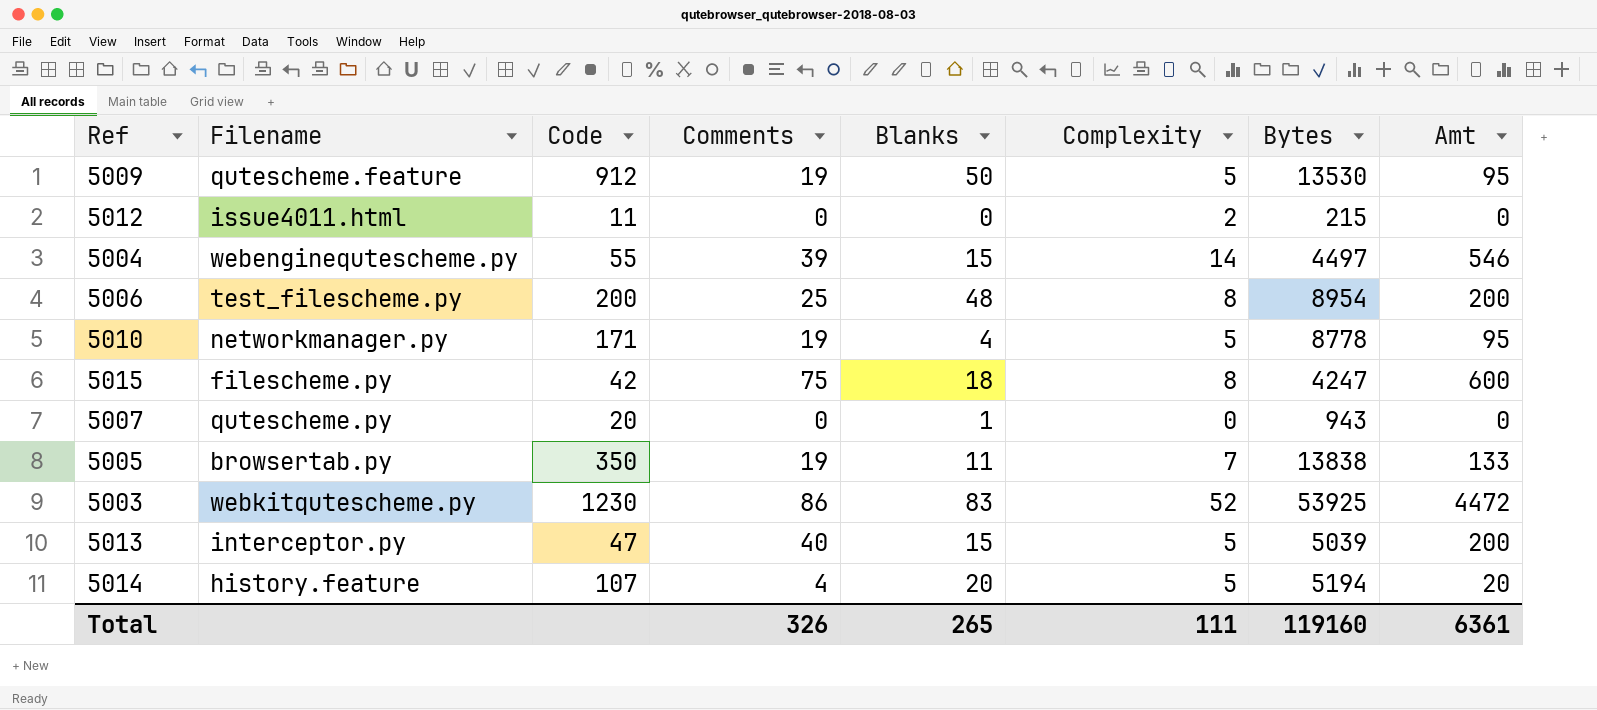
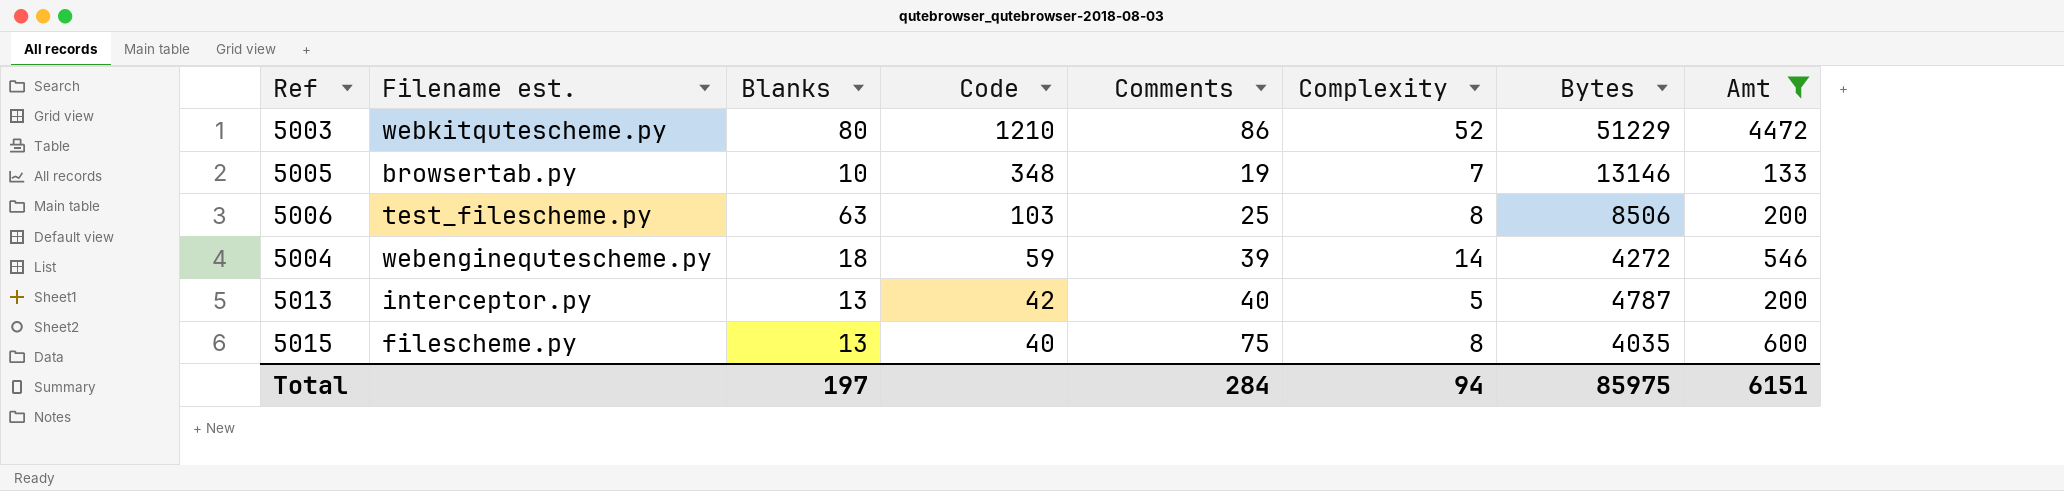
filter: none -> Amt >= 133
row order: none -> Code descending
column name: Filename -> Filename est.
column Blanks | position: 5 -> 3
5003 | Blanks: 83 -> 80
5003 | Code: 1230 -> 1210
5003 | Bytes: 53925 -> 51229
5005 | Blanks: 11 -> 10
5005 | Code: 350 -> 348
5005 | Bytes: 13838 -> 13146
5006 | Blanks: 48 -> 63
5006 | Code: 200 -> 103
5006 | Bytes: 8954 -> 8506
5004 | Blanks: 15 -> 18
5004 | Code: 55 -> 59
5004 | Bytes: 4497 -> 4272
5013 | Blanks: 15 -> 13
5013 | Code: 47 -> 42
5013 | Bytes: 5039 -> 4787
5015 | Blanks: 18 -> 13
5015 | Code: 42 -> 40
5015 | Bytes: 4247 -> 4035
Total | Blanks: 265 -> 197
Total | Comments: 326 -> 284
Total | Complexity: 111 -> 94
Total | Bytes: 119160 -> 85975
Total | Amt: 6361 -> 6151

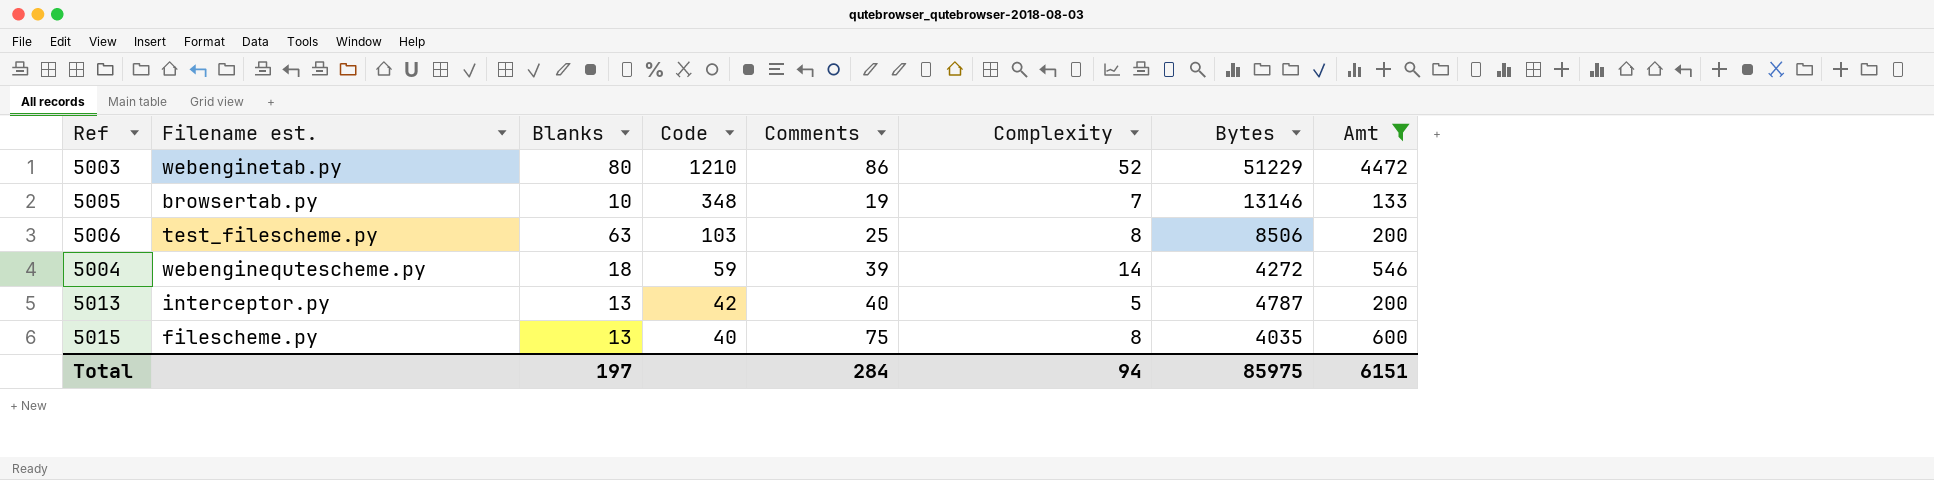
5003 | Filename est.: webkitqutescheme.py -> webenginetab.py

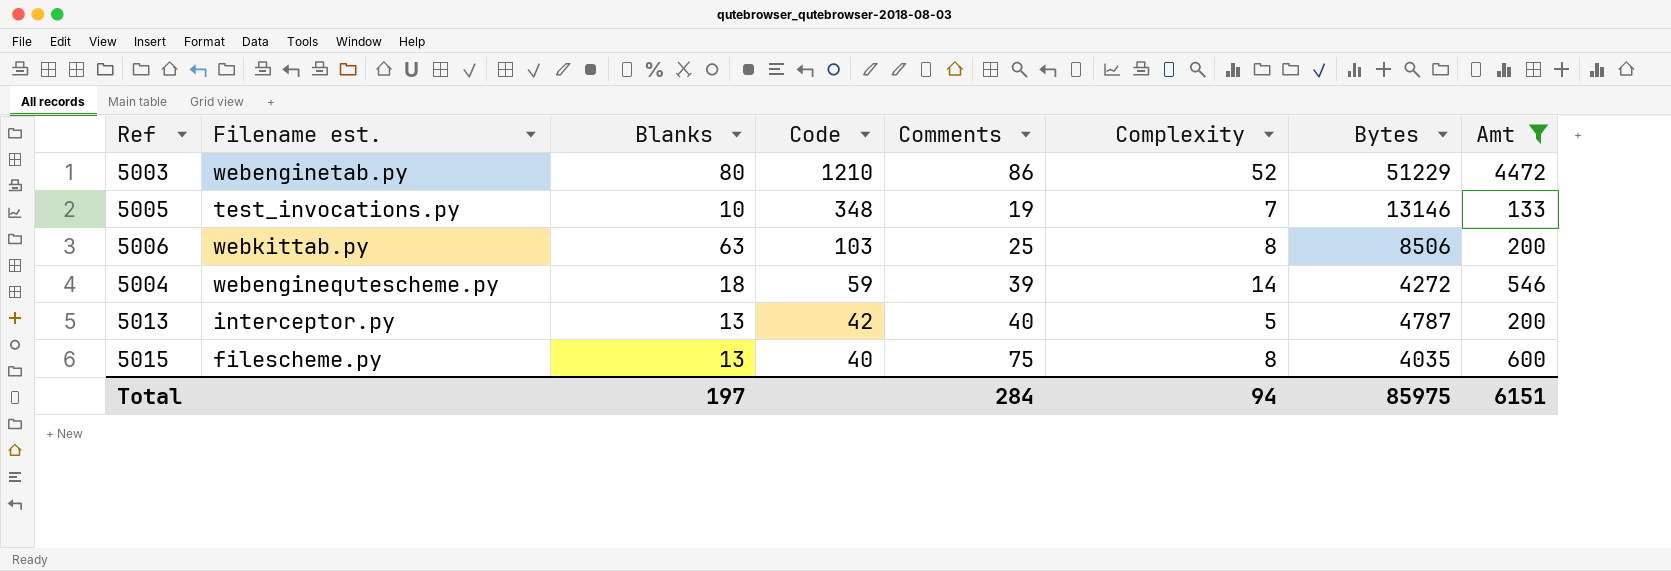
5005 | Filename est.: browsertab.py -> test_invocations.py
5006 | Filename est.: test_filescheme.py -> webkittab.py

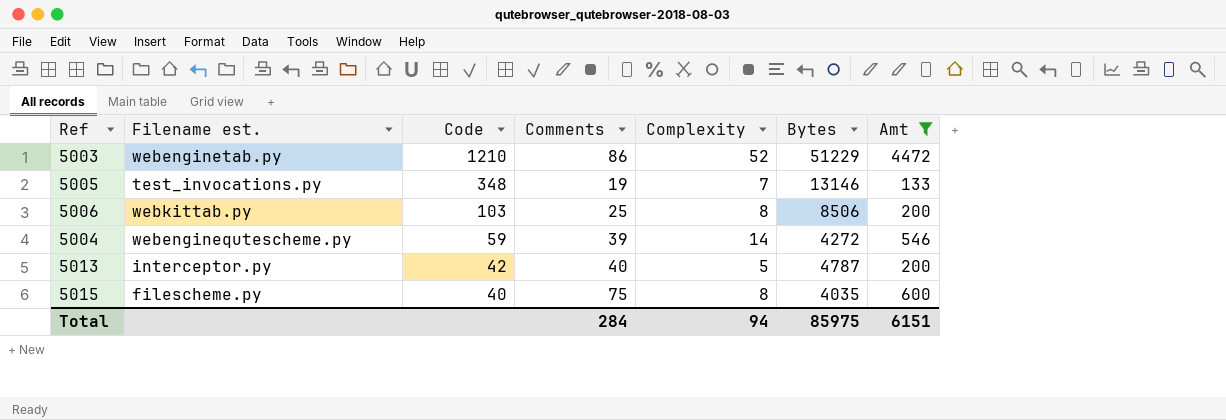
column Blanks | position: 3 -> none

